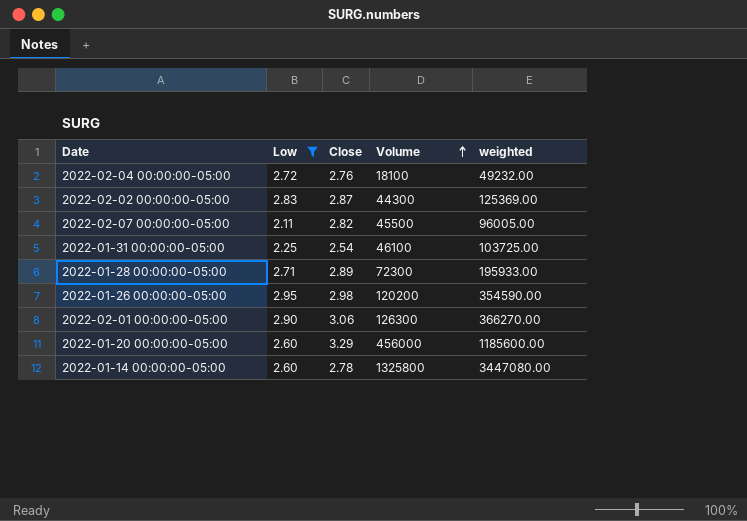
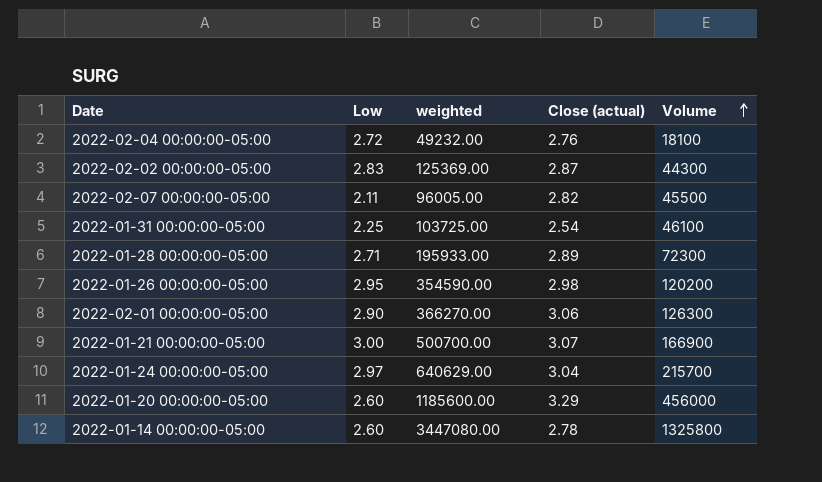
filter: Low <= 2.95 -> none
column weighted | position: 5 -> 3
column name: Close -> Close (actual)

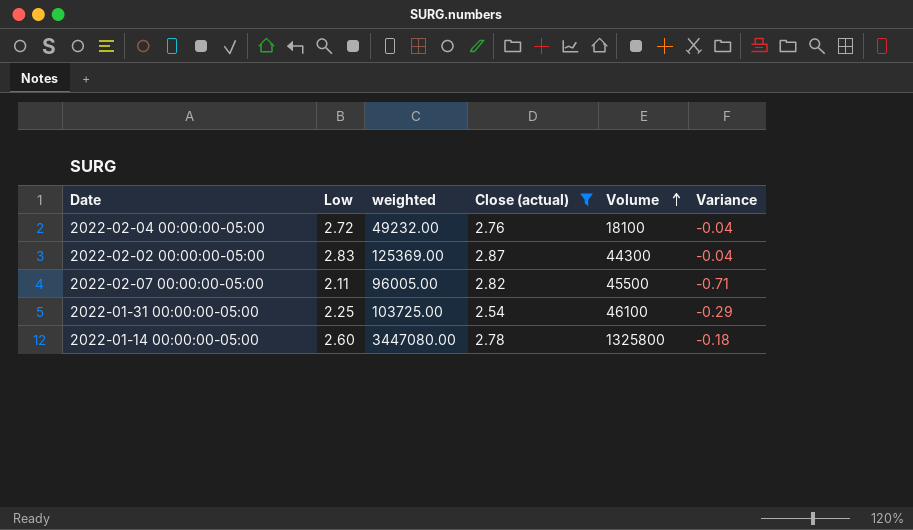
filter: none -> Close (actual) <= 2.87
column Variance | formula: none -> [Low] - [Close (actual)]

